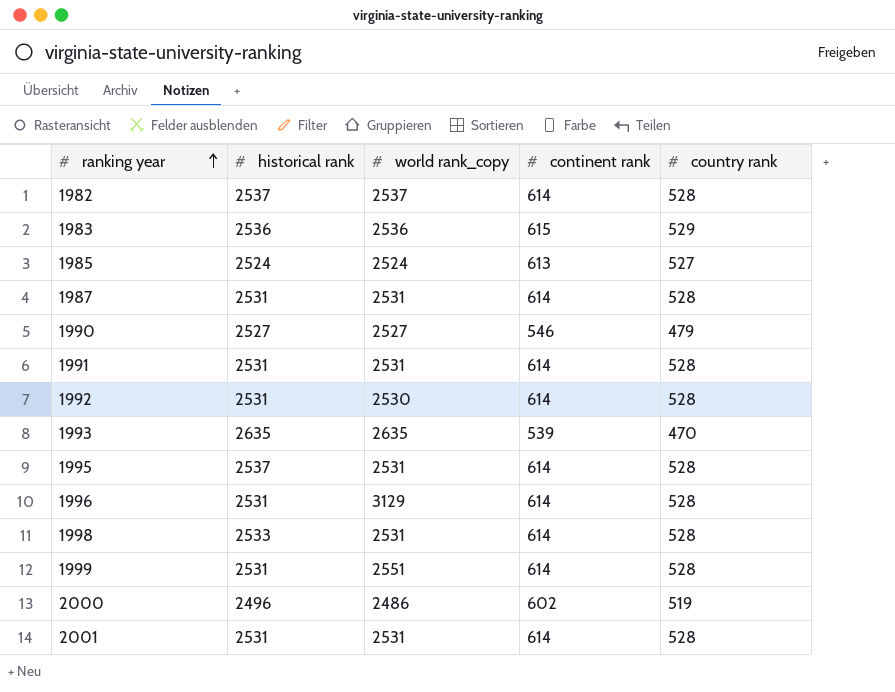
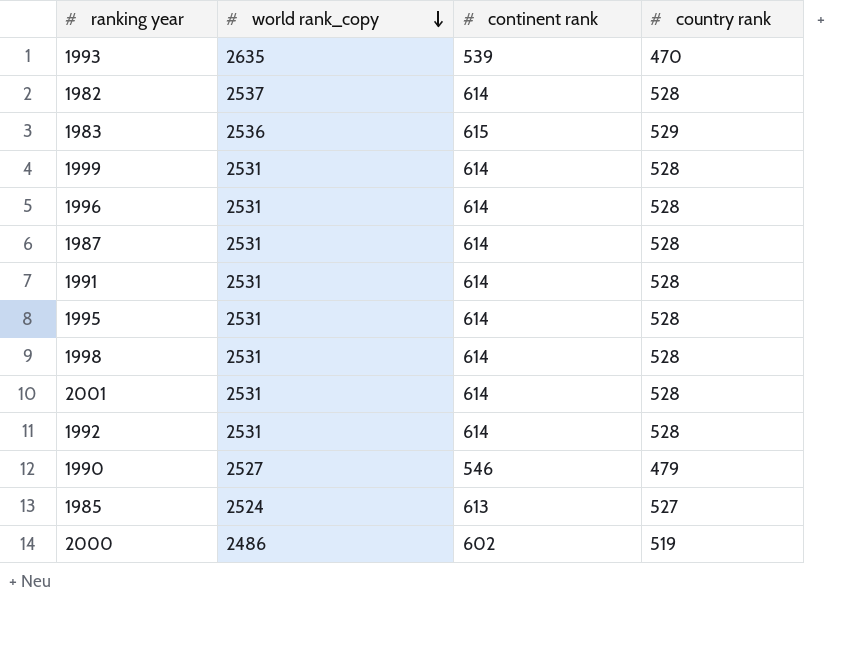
row order: ranking year ascending -> world rank_copy descending
column historical rank | position: 2 -> none
1999 | world rank_copy: 2551 -> 2531
1996 | world rank_copy: 3129 -> 2531
1992 | world rank_copy: 2530 -> 2531

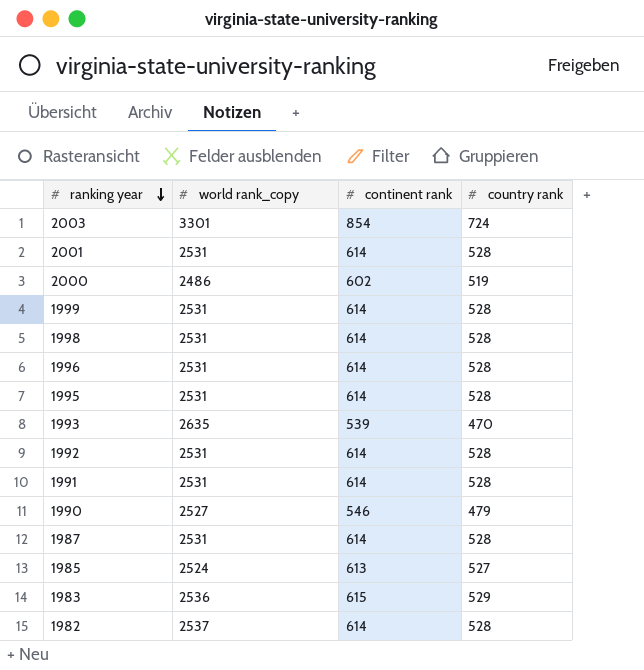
row order: world rank_copy descending -> ranking year descending
row 2003: none -> 3301 | 854 | 724

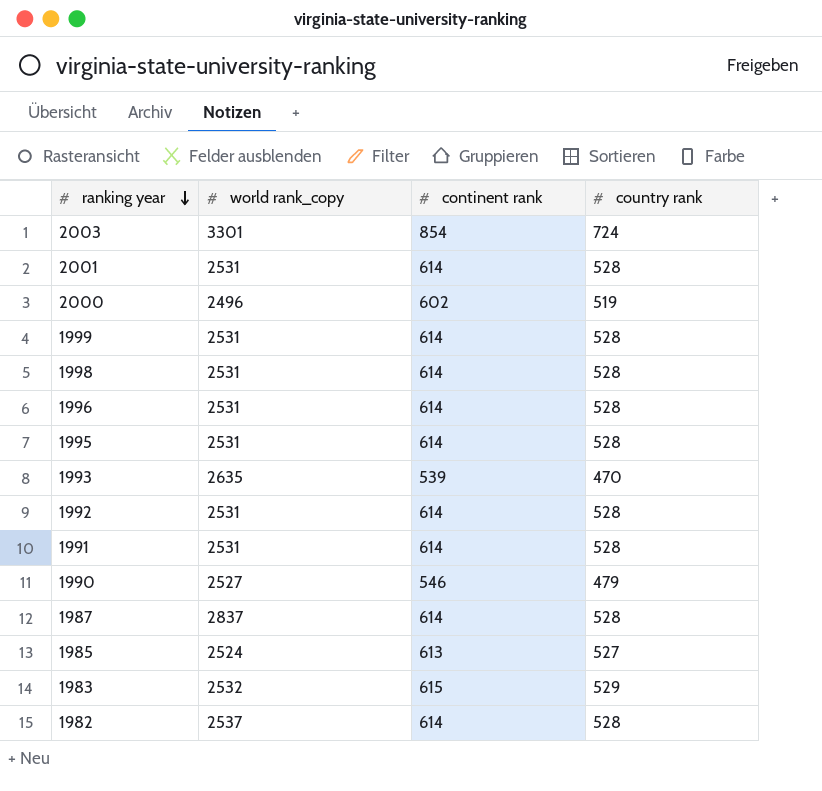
2000 | world rank_copy: 2486 -> 2496
1987 | world rank_copy: 2531 -> 2837
1983 | world rank_copy: 2536 -> 2532

